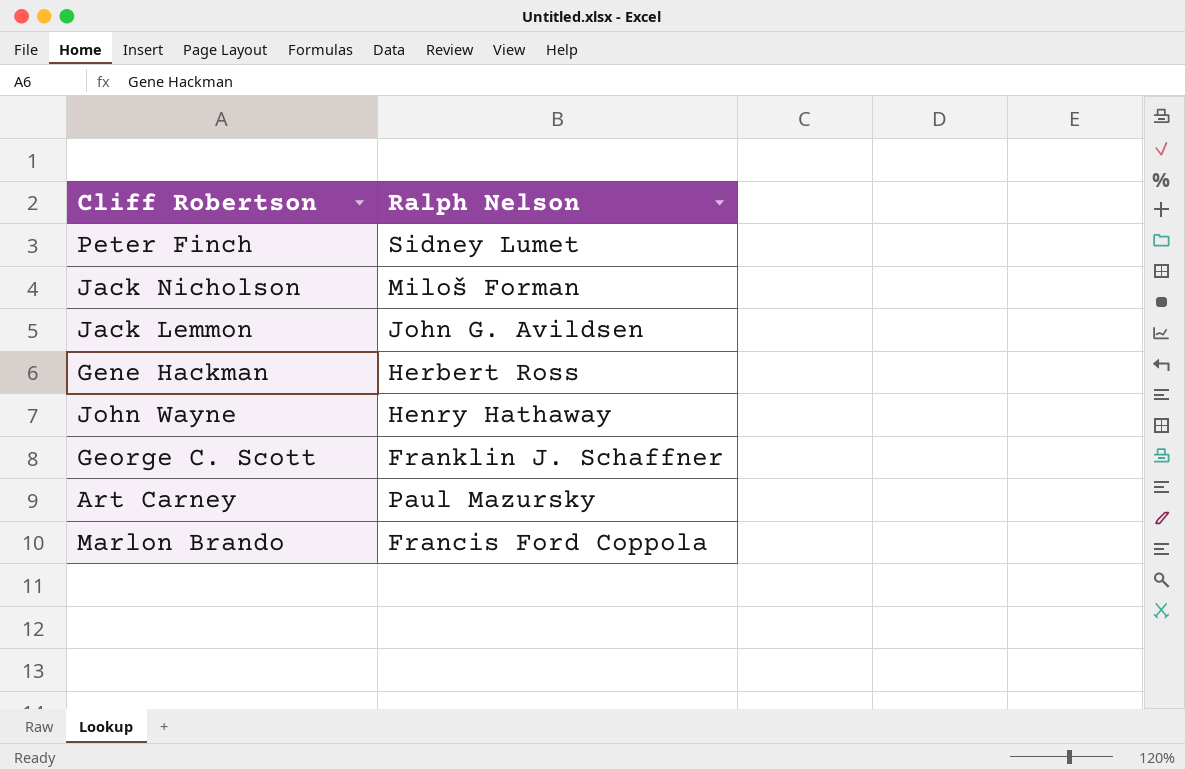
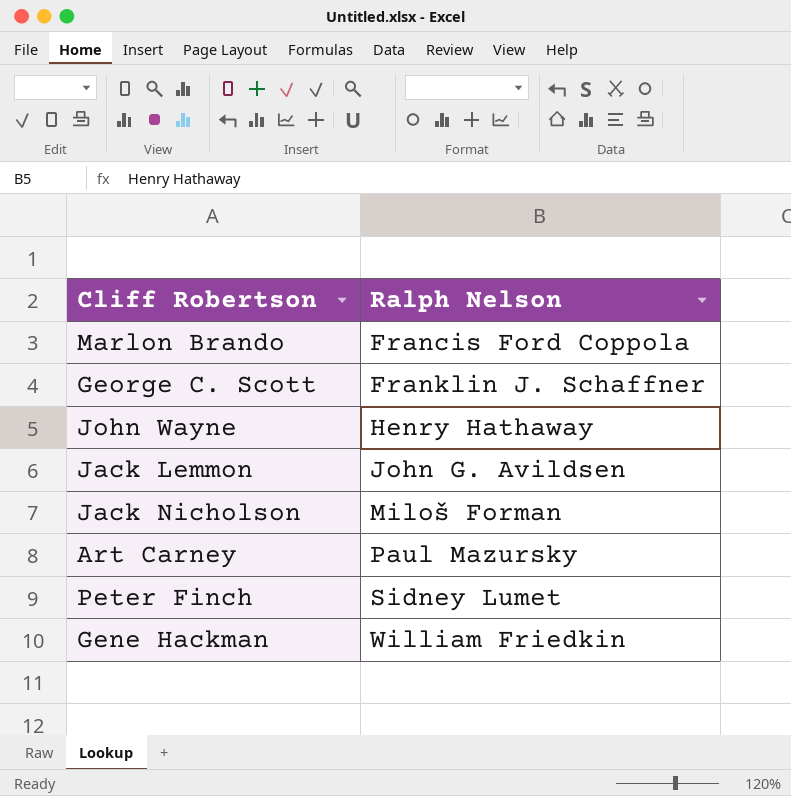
row order: none -> Ralph Nelson ascending
Gene Hackman | Ralph Nelson: Herbert Ross -> William Friedkin

